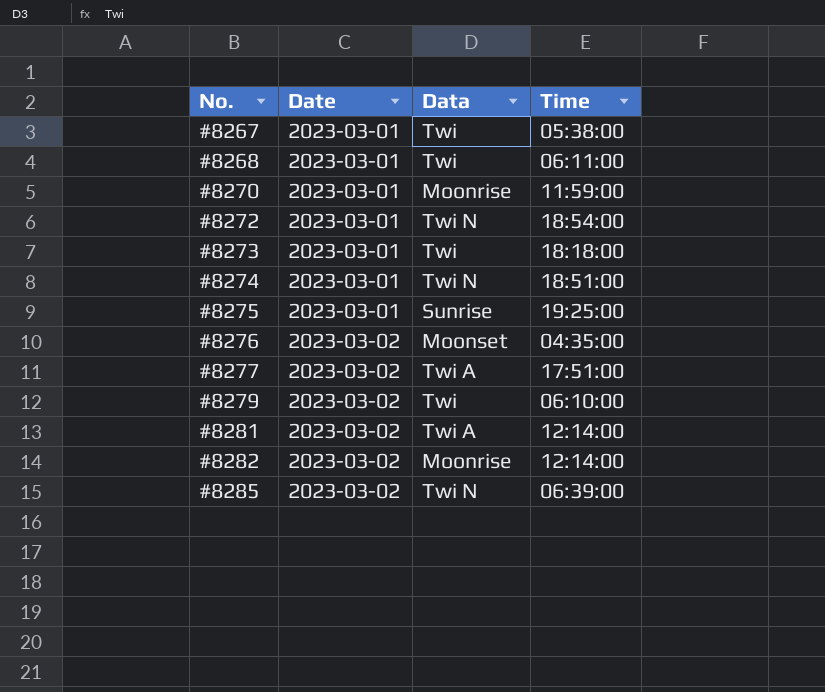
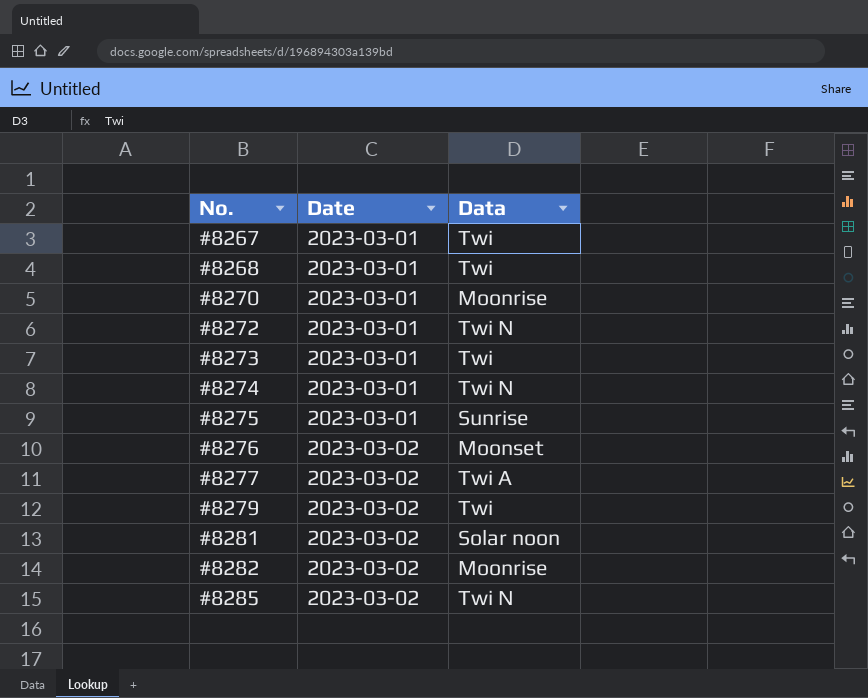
column Time | position: 4 -> none
#8281 | Data: Twi A -> Solar noon

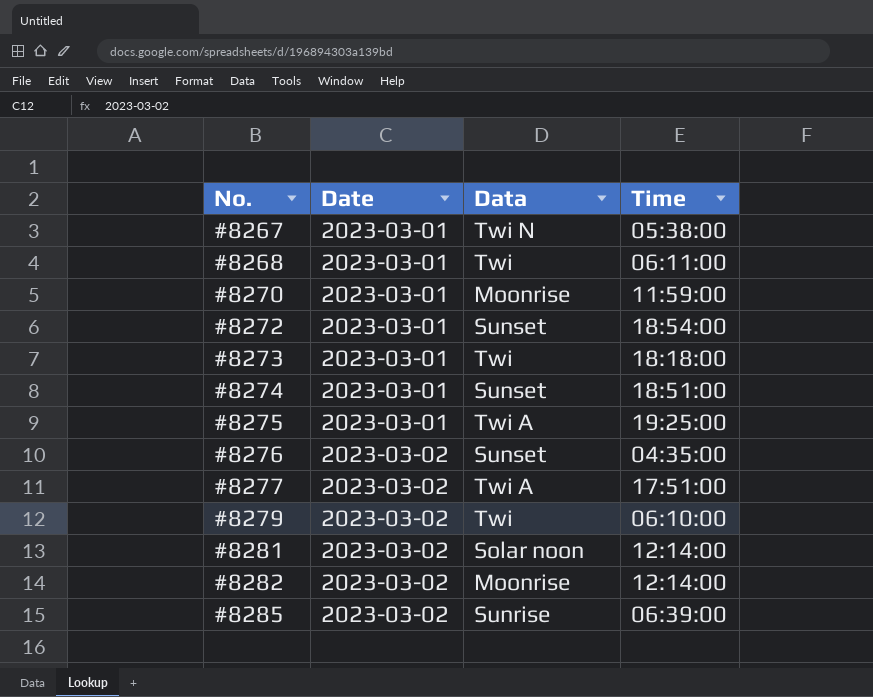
column Time | position: none -> 4
#8267 | Data: Twi -> Twi N
#8272 | Data: Twi N -> Sunset
#8274 | Data: Twi N -> Sunset
#8275 | Data: Sunrise -> Twi A
#8276 | Data: Moonset -> Sunset
#8285 | Data: Twi N -> Sunrise

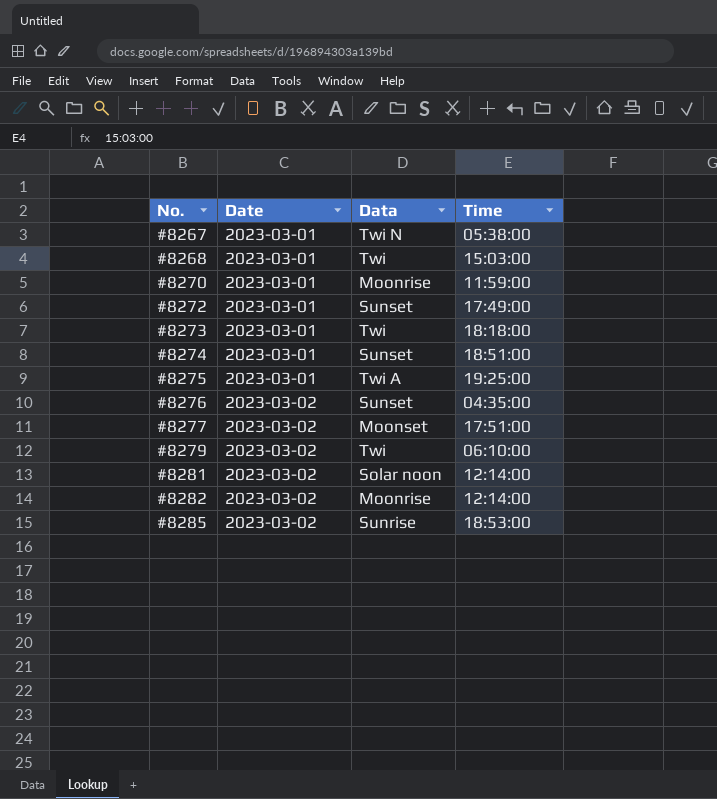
#8268 | Time: 06:11:00 -> 15:03:00
#8272 | Time: 18:54:00 -> 17:49:00
#8277 | Data: Twi A -> Moonset
#8285 | Time: 06:39:00 -> 18:53:00

